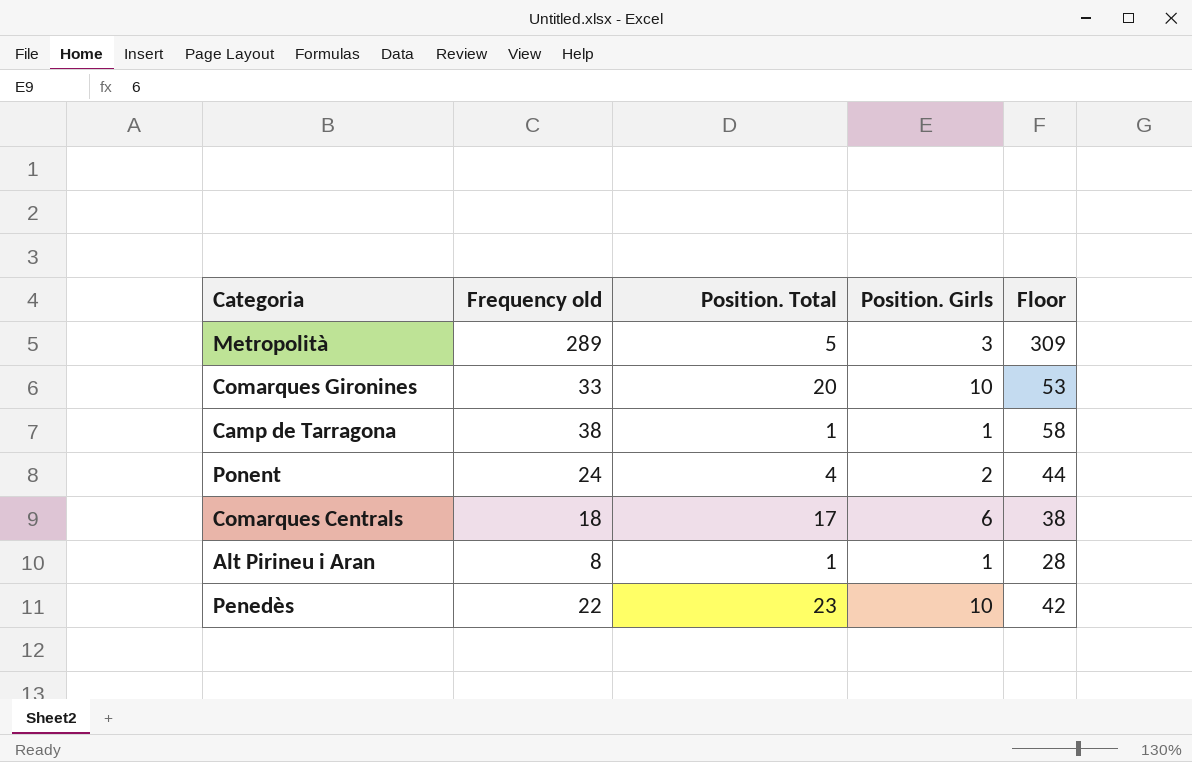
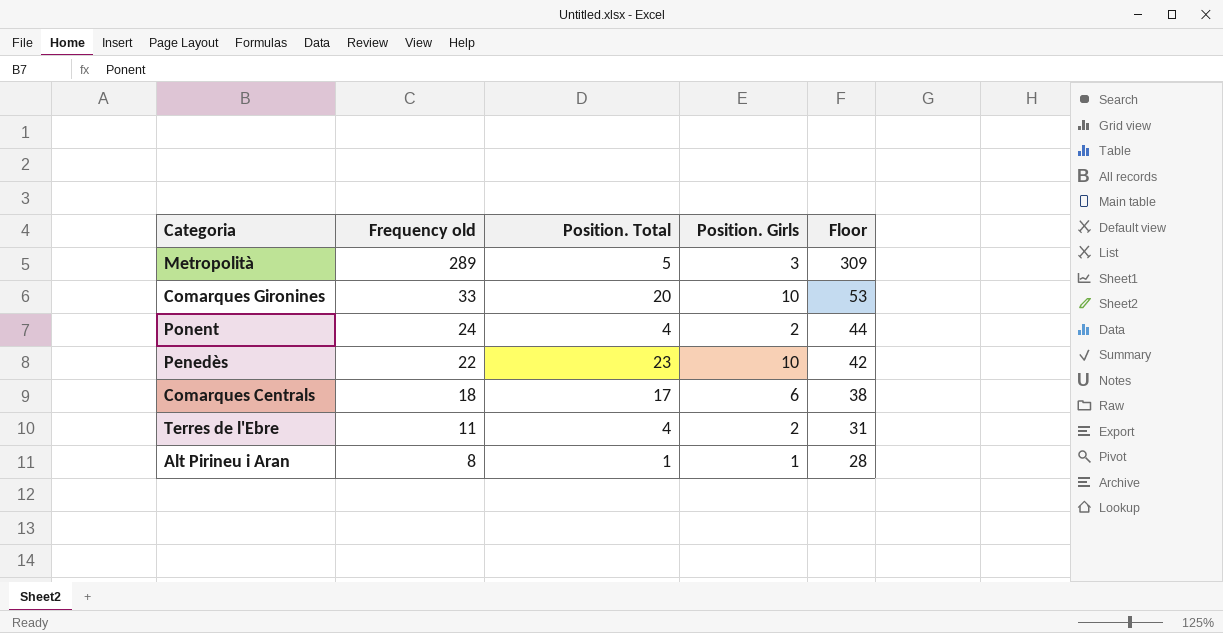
row order: none -> Frequency old descending
row Camp de Tarragona: 38 | 1 | 1 | 58 -> none
row Terres de l'Ebre: none -> 11 | 4 | 2 | 31

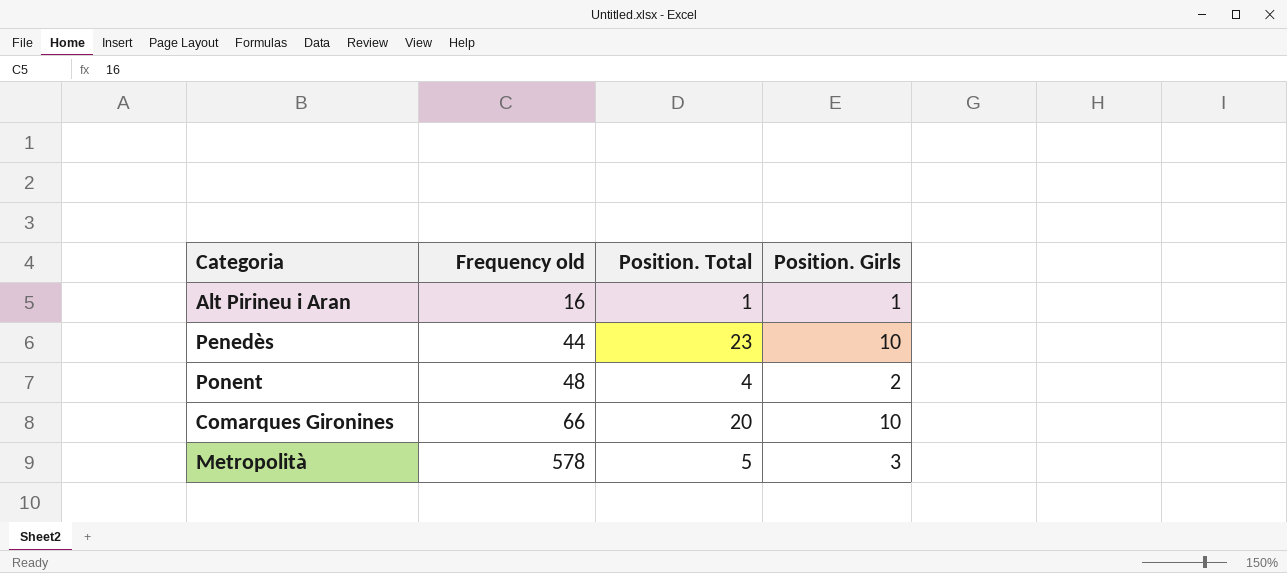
row order: Frequency old descending -> Frequency old ascending
column Floor | formula: [Frequency old] + 20 -> none
row Comarques Centrals: 18 | 17 | 6 | 38 -> none
row Terres de l'Ebre: 11 | 4 | 2 | 31 -> none
Alt Pirineu i Aran | Frequency old: 8 -> 16
Penedès | Frequency old: 22 -> 44
Ponent | Frequency old: 24 -> 48
Comarques Gironines | Frequency old: 33 -> 66
Metropolità | Frequency old: 289 -> 578

